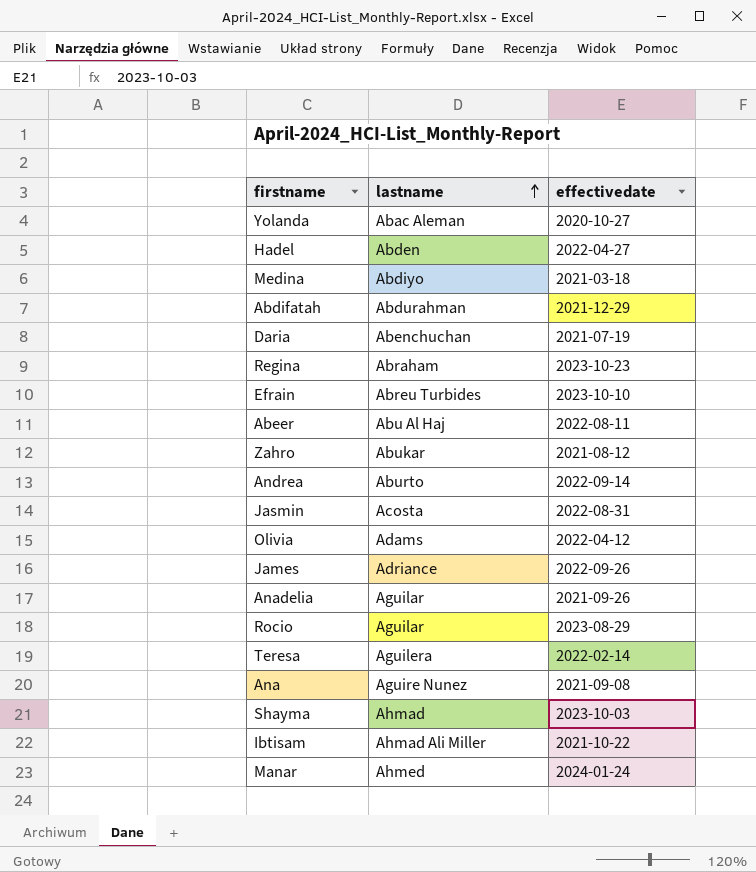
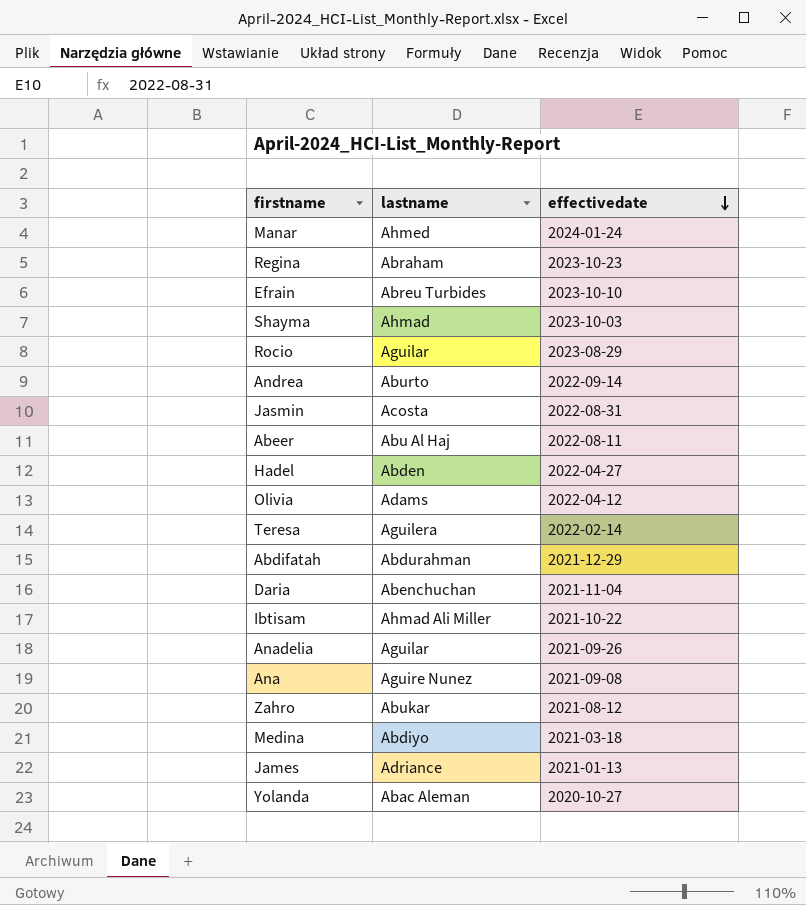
row order: lastname ascending -> effectivedate descending
Daria | effectivedate: 2021-07-19 -> 2021-11-04
James | effectivedate: 2022-09-26 -> 2021-01-13

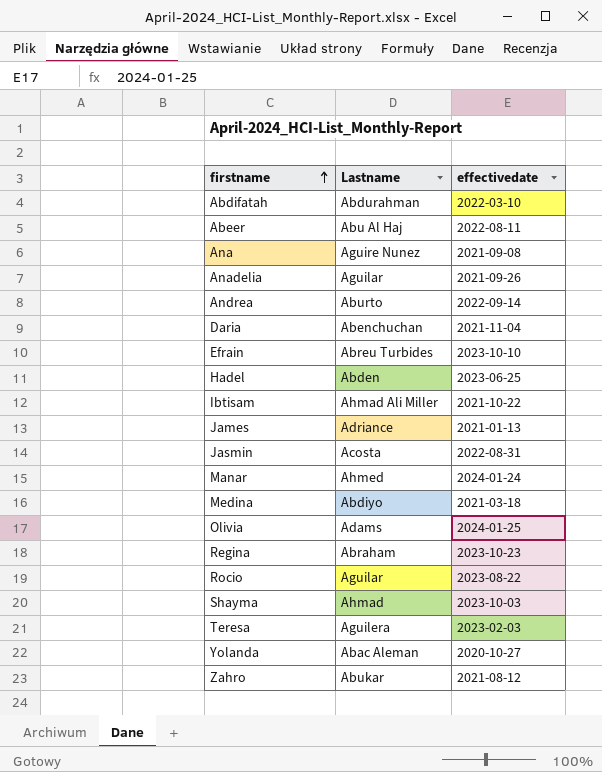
row order: effectivedate descending -> firstname ascending
column name: lastname -> Lastname
Abdifatah | effectivedate: 2021-12-29 -> 2022-03-10
Hadel | effectivedate: 2022-04-27 -> 2023-06-25
Olivia | effectivedate: 2022-04-12 -> 2024-01-25
Rocio | effectivedate: 2023-08-29 -> 2023-08-22
Teresa | effectivedate: 2022-02-14 -> 2023-02-03

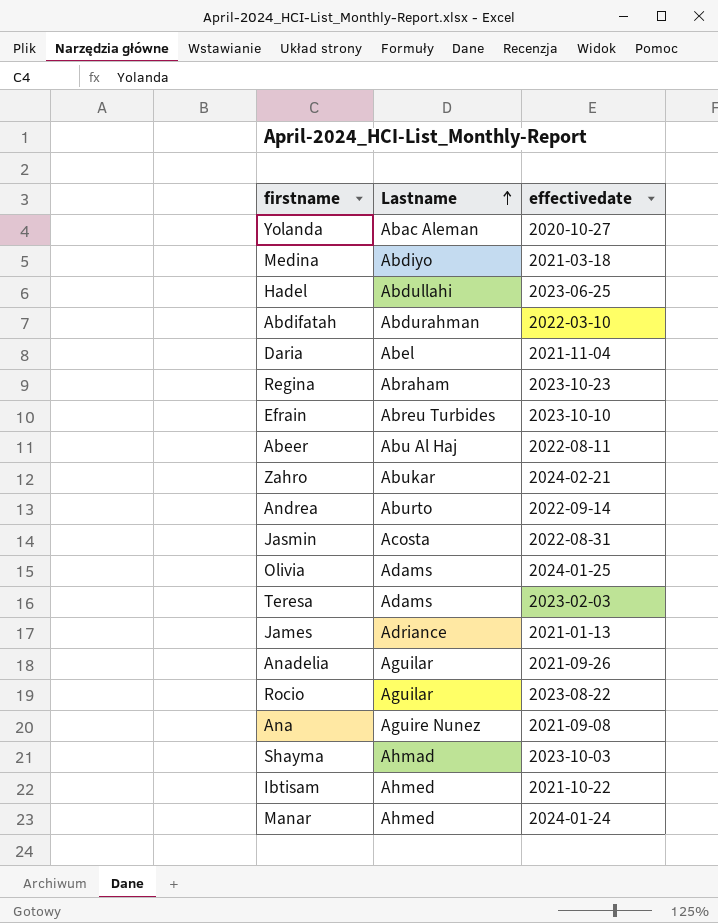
row order: firstname ascending -> Lastname ascending
Hadel | Lastname: Abden -> Abdullahi
Daria | Lastname: Abenchuchan -> Abel
Zahro | effectivedate: 2021-08-12 -> 2024-02-21
Teresa | Lastname: Aguilera -> Adams
Ibtisam | Lastname: Ahmad Ali Miller -> Ahmed

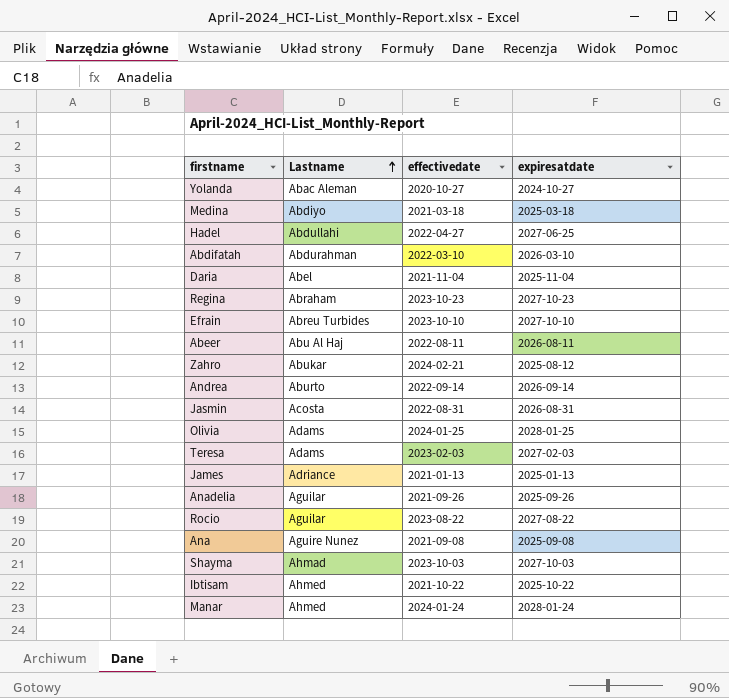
column expiresatdate | position: none -> 4
Hadel | effectivedate: 2023-06-25 -> 2022-04-27

